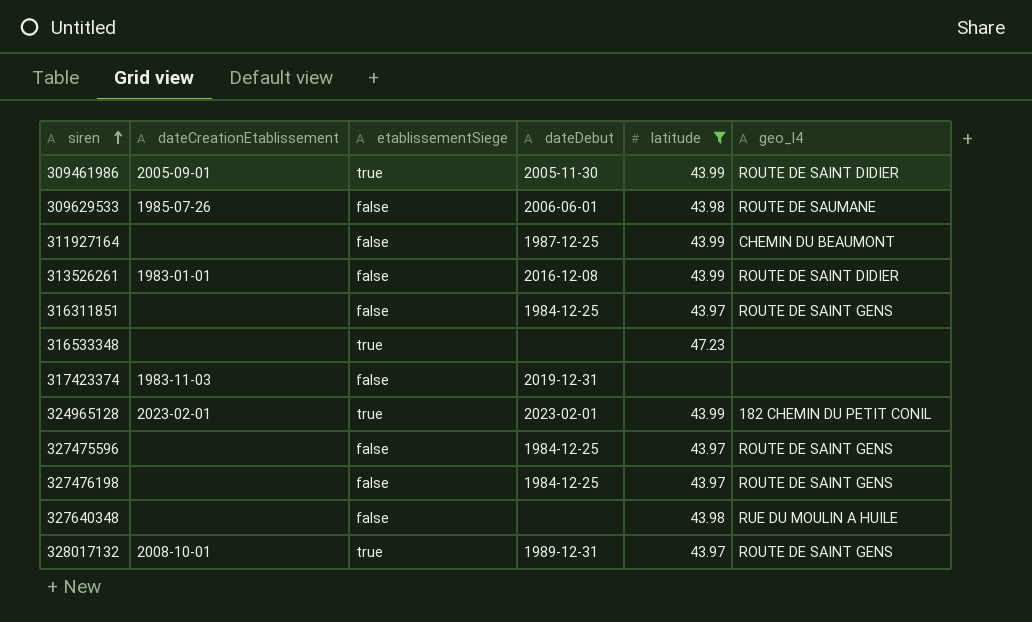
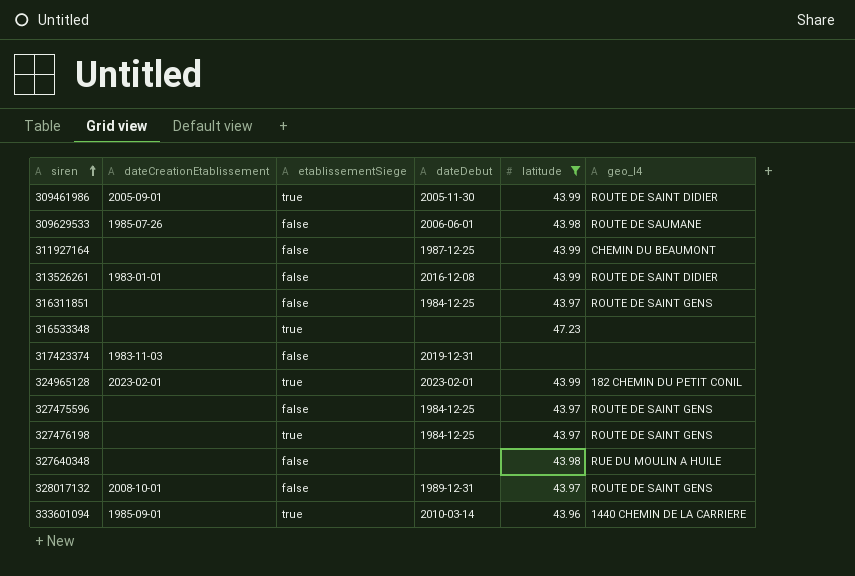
327476198 | etablissementSiege: false -> true
328017132 | etablissementSiege: true -> false
row 333601094: none -> 1985-09-01 | true | 2010-03-14 | 43.96 | 1440 CHEMIN DE LA CARRIERE

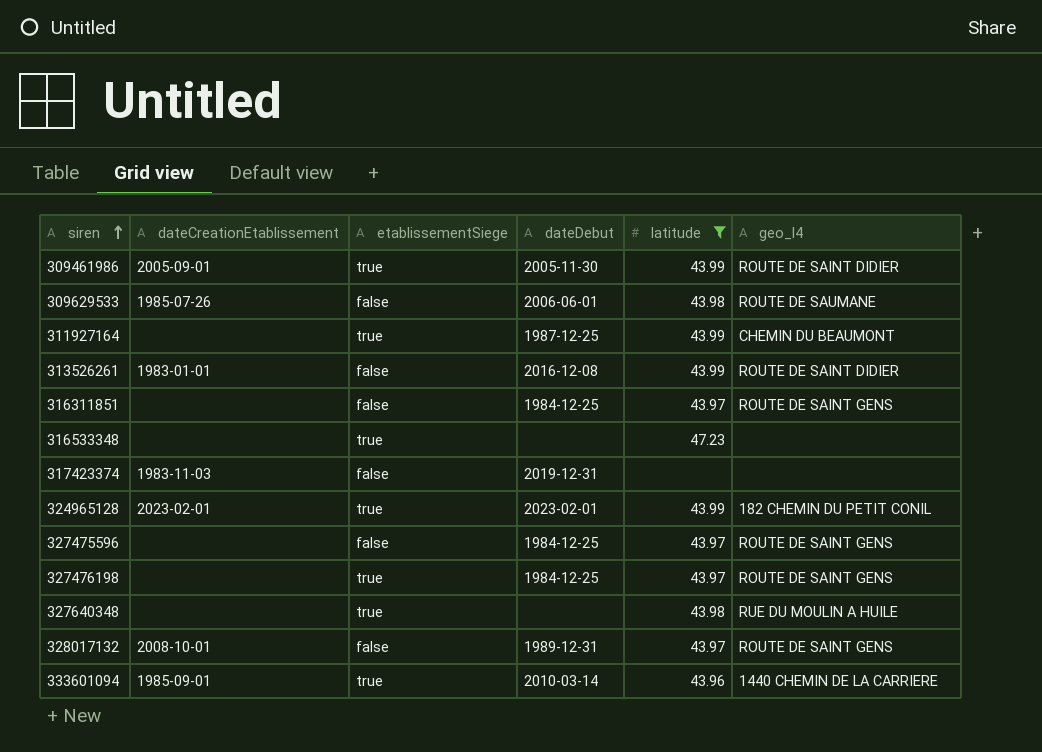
311927164 | etablissementSiege: false -> true
327640348 | etablissementSiege: false -> true

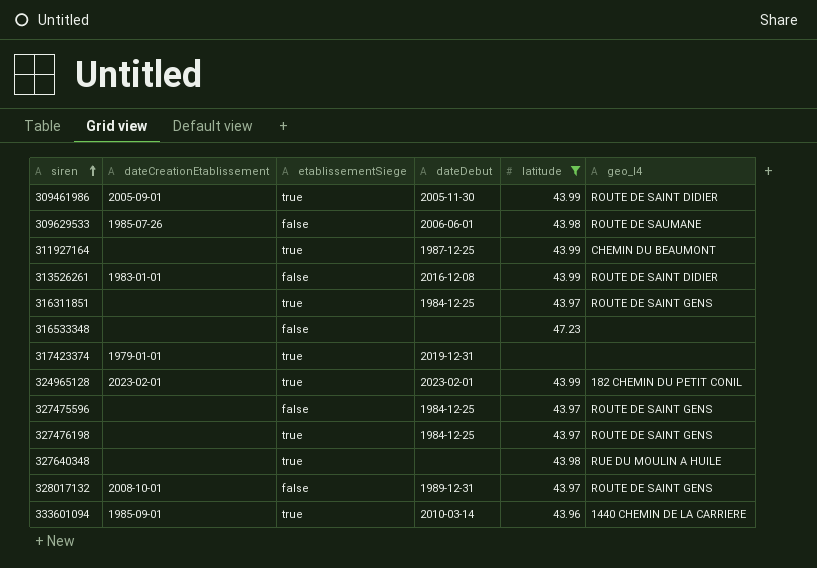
316311851 | etablissementSiege: false -> true
316533348 | etablissementSiege: true -> false
317423374 | dateCreationEtablissement: 1983-11-03 -> 1979-01-01
317423374 | etablissementSiege: false -> true

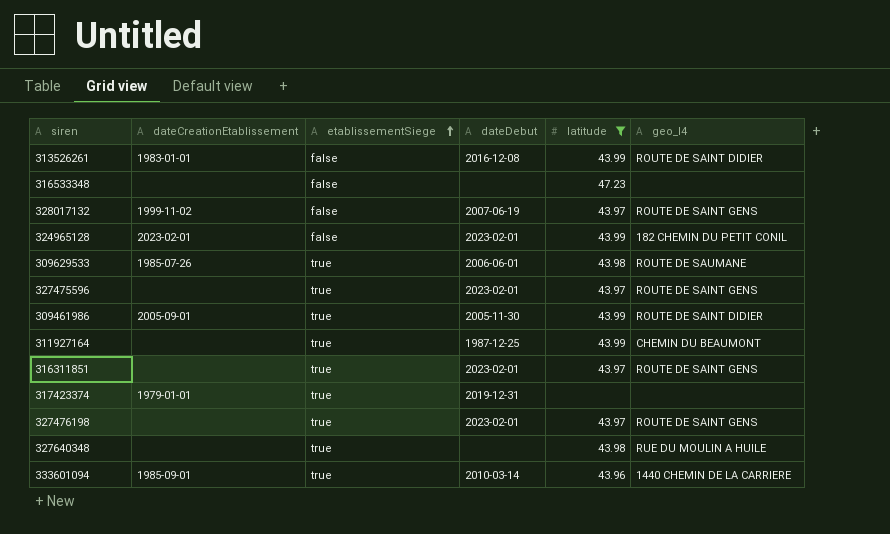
row order: siren ascending -> etablissementSiege ascending
328017132 | dateCreationEtablissement: 2008-10-01 -> 1999-11-02
328017132 | dateDebut: 1989-12-31 -> 2007-06-19
324965128 | etablissementSiege: true -> false
309629533 | etablissementSiege: false -> true
327475596 | etablissementSiege: false -> true
327475596 | dateDebut: 1984-12-25 -> 2023-02-01
316311851 | dateDebut: 1984-12-25 -> 2023-02-01
327476198 | dateDebut: 1984-12-25 -> 2023-02-01

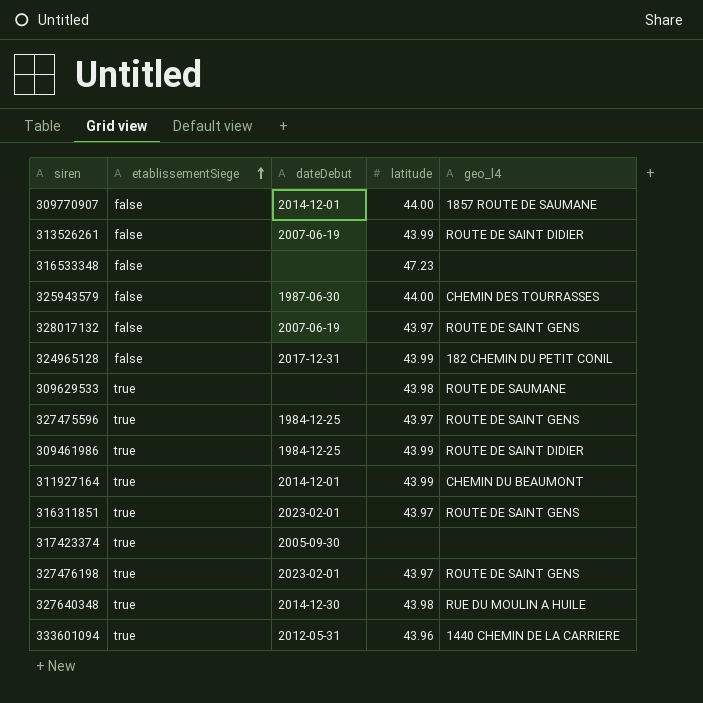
filter: latitude != 44.00 -> none
column dateCreationEtablissement | position: 2 -> none
313526261 | dateDebut: 2016-12-08 -> 2007-06-19
324965128 | dateDebut: 2023-02-01 -> 2017-12-31
309629533 | dateDebut: 2006-06-01 -> none
327475596 | dateDebut: 2023-02-01 -> 1984-12-25
309461986 | dateDebut: 2005-11-30 -> 1984-12-25
311927164 | dateDebut: 1987-12-25 -> 2014-12-01
317423374 | dateDebut: 2019-12-31 -> 2005-09-30
327640348 | dateDebut: none -> 2014-12-30
333601094 | dateDebut: 2010-03-14 -> 2012-05-31

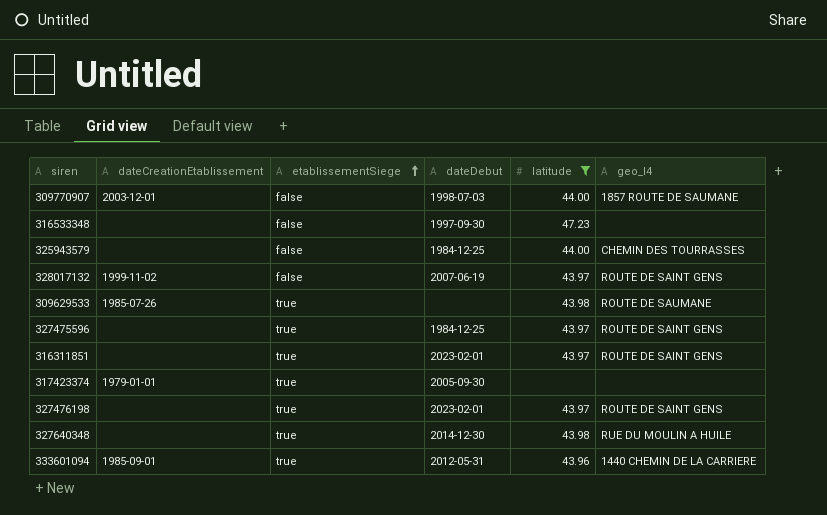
filter: none -> latitude != 43.99
column dateCreationEtablissement | position: none -> 2
309770907 | dateDebut: 2014-12-01 -> 1998-07-03
316533348 | dateDebut: none -> 1997-09-30
325943579 | dateDebut: 1987-06-30 -> 1984-12-25

